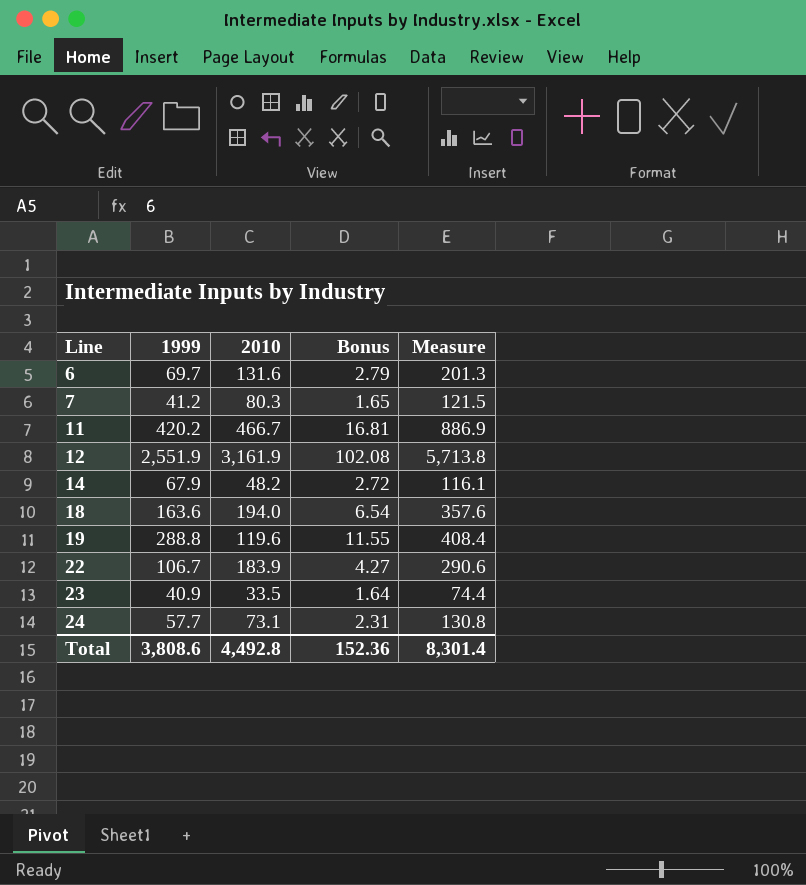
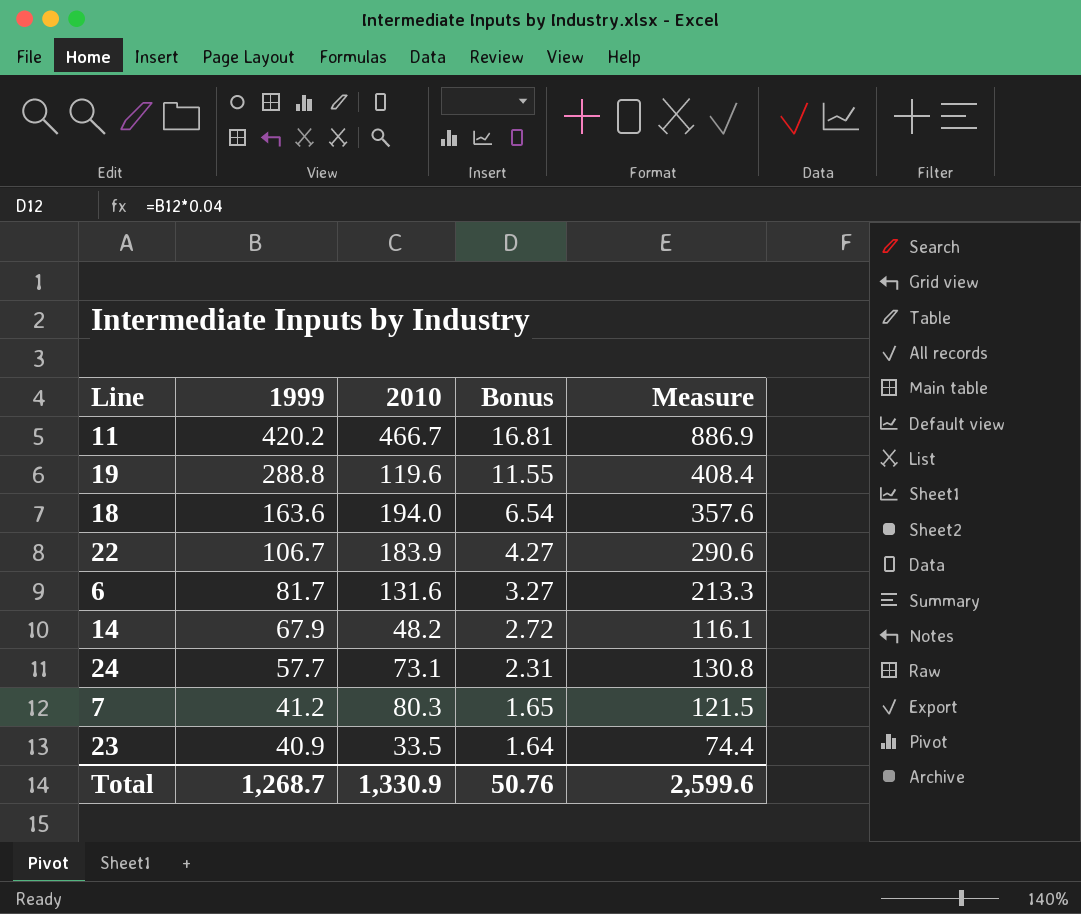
row order: Line ascending -> 1999 descending
row 12: 2,551.9 | 3,161.9 | 102.08 | 5,713.8 -> none
6 | 1999: 69.7 -> 81.7
6 | Bonus: 2.79 -> 3.27
6 | Measure: 201.3 -> 213.3
Total | 1999: 3,808.6 -> 1,268.7
Total | 2010: 4,492.8 -> 1,330.9
Total | Bonus: 152.36 -> 50.76
Total | Measure: 8,301.4 -> 2,599.6

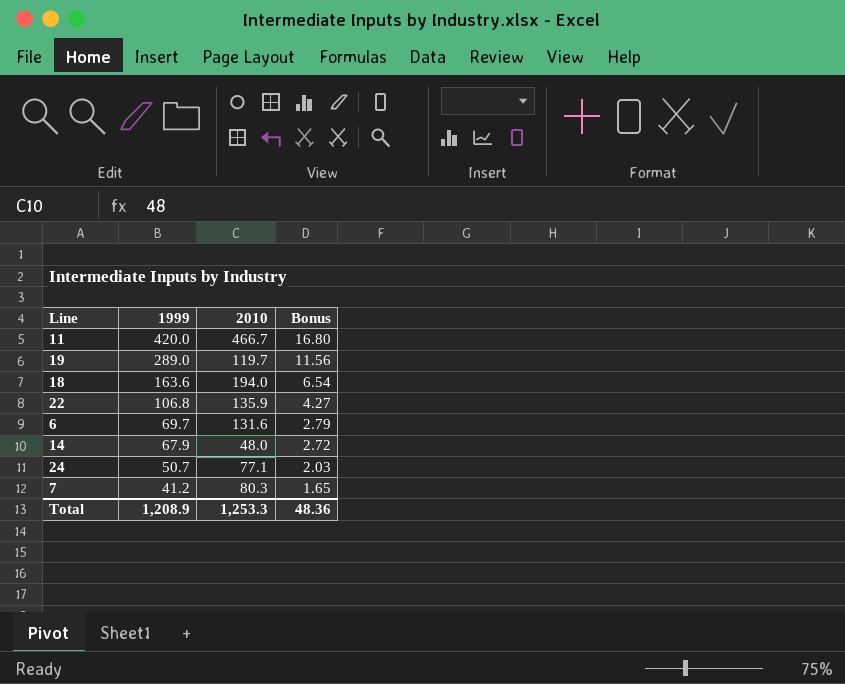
column Measure | formula: [1999] + [2010] -> none
row 23: 40.9 | 33.5 | 1.64 | 74.4 -> none
11 | 1999: 420.2 -> 420.0
11 | Bonus: 16.81 -> 16.80
19 | 1999: 288.8 -> 289.0
19 | 2010: 119.6 -> 119.7
19 | Bonus: 11.55 -> 11.56
22 | 1999: 106.7 -> 106.8
22 | 2010: 183.9 -> 135.9
6 | 1999: 81.7 -> 69.7
6 | Bonus: 3.27 -> 2.79
14 | 2010: 48.2 -> 48.0
24 | 1999: 57.7 -> 50.7
24 | 2010: 73.1 -> 77.1
24 | Bonus: 2.31 -> 2.03
Total | 1999: 1,268.7 -> 1,208.9
Total | 2010: 1,330.9 -> 1,253.3
Total | Bonus: 50.76 -> 48.36

